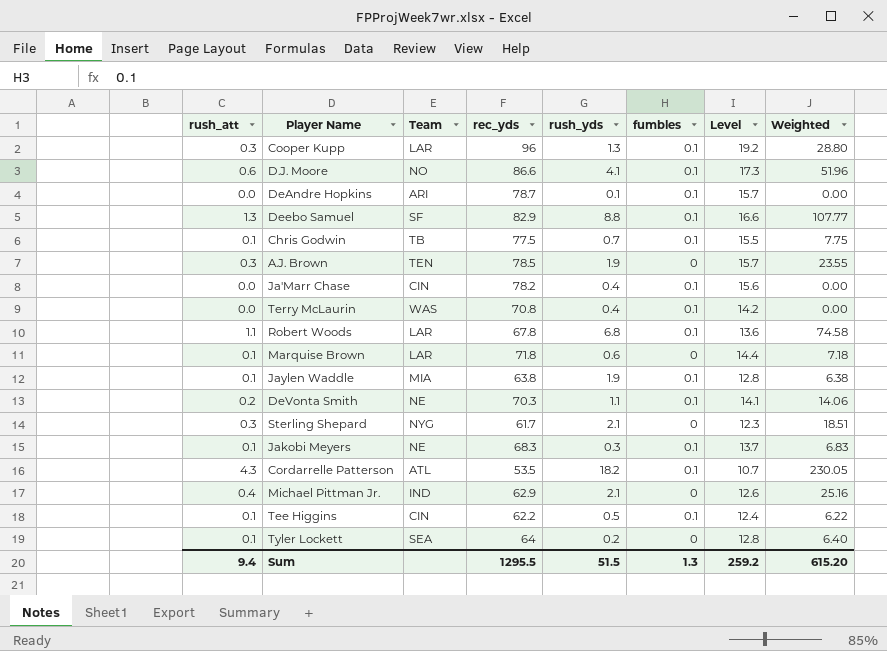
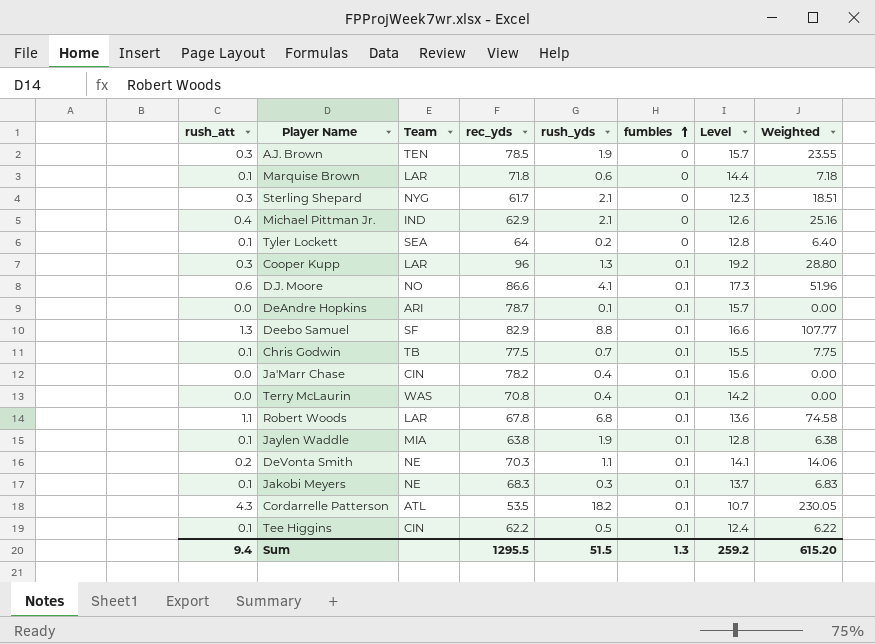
row order: none -> fumbles ascending

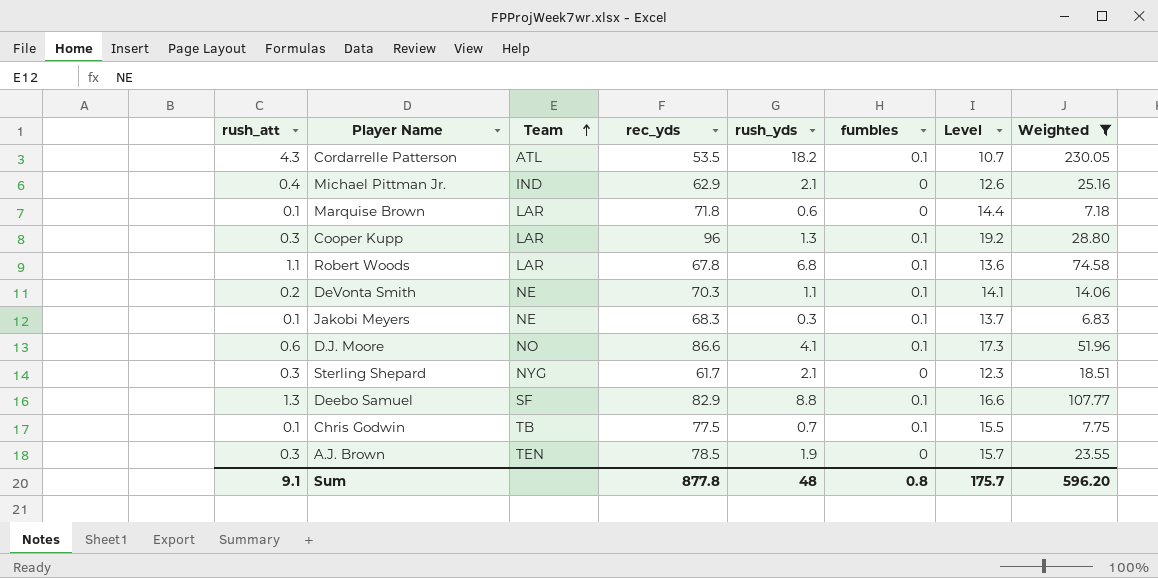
filter: none -> Weighted >= 6.83
row order: fumbles ascending -> Team ascending
Sum | rush_att: 9.4 -> 9.1
Sum | rec_yds: 1295.5 -> 877.8
Sum | rush_yds: 51.5 -> 48
Sum | fumbles: 1.3 -> 0.8
Sum | Level: 259.2 -> 175.7
Sum | Weighted: 615.20 -> 596.20

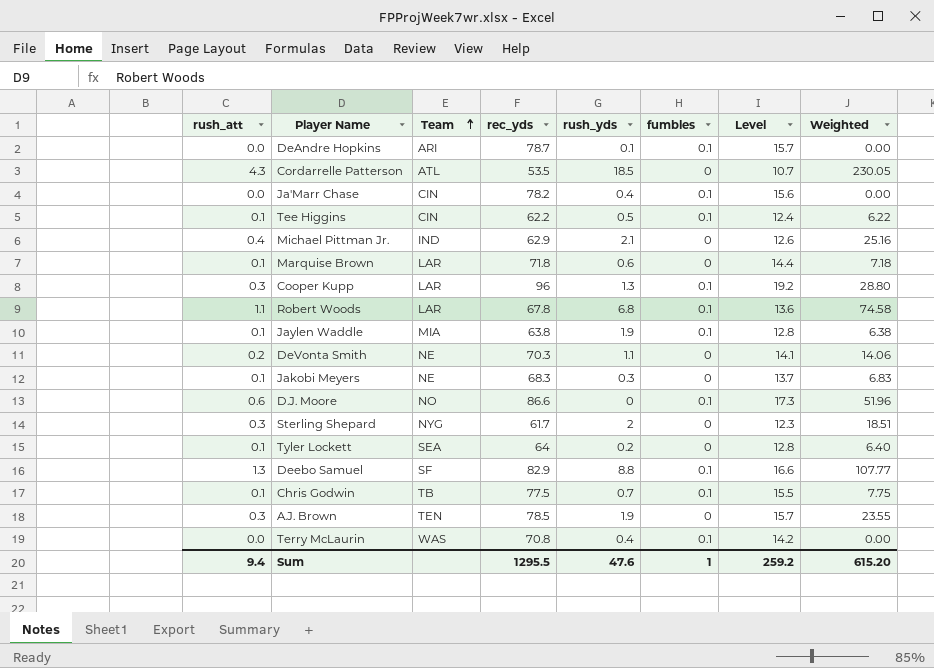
filter: Weighted >= 6.83 -> none
Cordarrelle Patterson | rush_yds: 18.2 -> 18.5
Cordarrelle Patterson | fumbles: 0.1 -> 0
DeVonta Smith | fumbles: 0.1 -> 0
Jakobi Meyers | fumbles: 0.1 -> 0
D.J. Moore | rush_yds: 4.1 -> 0
Sterling Shepard | rush_yds: 2.1 -> 2
Sum | rush_att: 9.1 -> 9.4
Sum | rec_yds: 877.8 -> 1295.5
Sum | rush_yds: 48 -> 47.6
Sum | fumbles: 0.8 -> 1
Sum | Level: 175.7 -> 259.2
Sum | Weighted: 596.20 -> 615.20

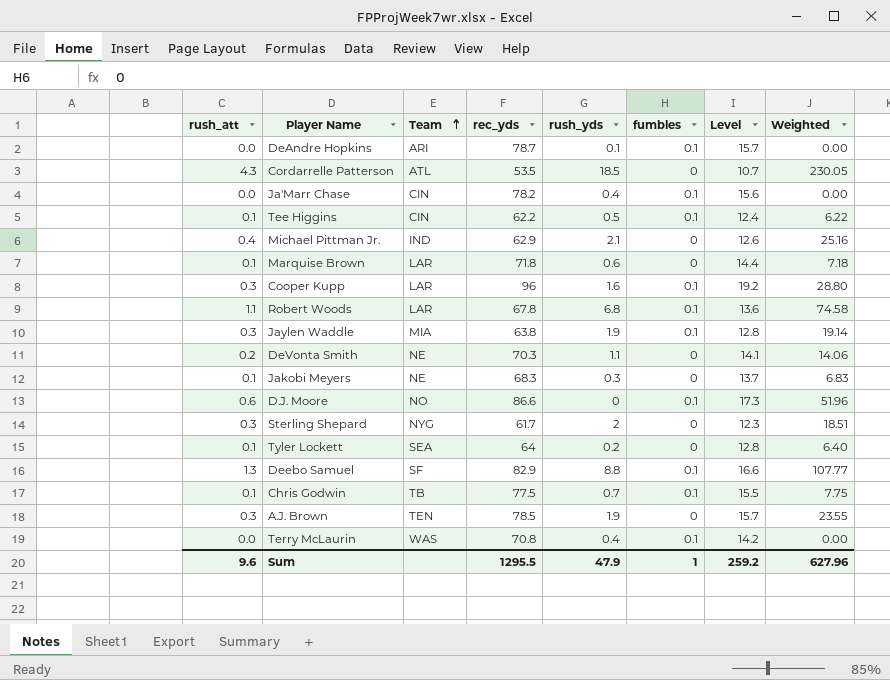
Cooper Kupp | rush_yds: 1.3 -> 1.6
Jaylen Waddle | rush_att: 0.1 -> 0.3
Jaylen Waddle | Weighted: 6.38 -> 19.14
Sum | rush_att: 9.4 -> 9.6
Sum | rush_yds: 47.6 -> 47.9
Sum | Weighted: 615.20 -> 627.96

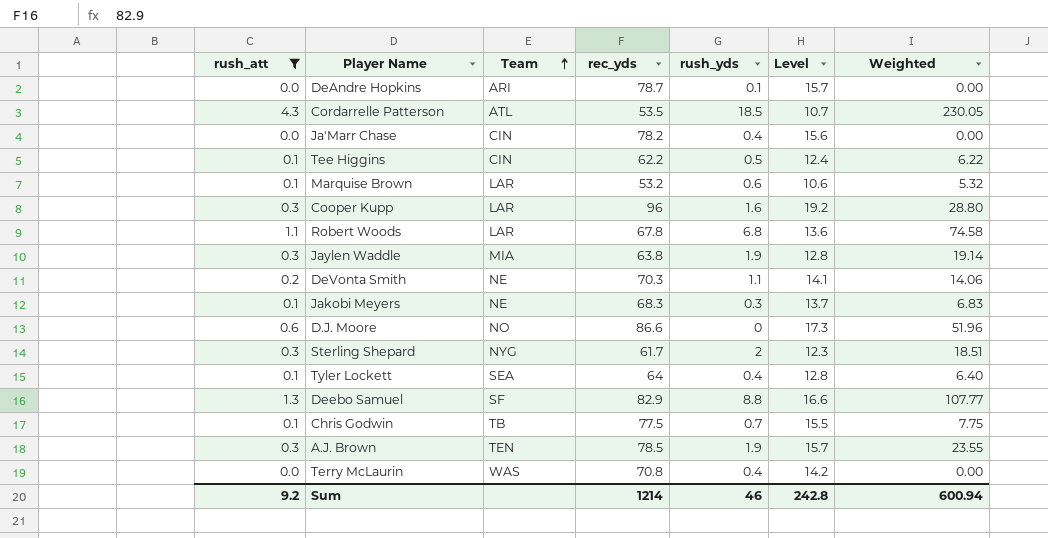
filter: none -> rush_att != 0.4
column fumbles | position: 6 -> none
Marquise Brown | rec_yds: 71.8 -> 53.2
Marquise Brown | Level: 14.4 -> 10.6
Marquise Brown | Weighted: 7.18 -> 5.32
Tyler Lockett | rush_yds: 0.2 -> 0.4
Sum | rush_att: 9.6 -> 9.2
Sum | rec_yds: 1295.5 -> 1214
Sum | rush_yds: 47.9 -> 46
Sum | Level: 259.2 -> 242.8
Sum | Weighted: 627.96 -> 600.94

